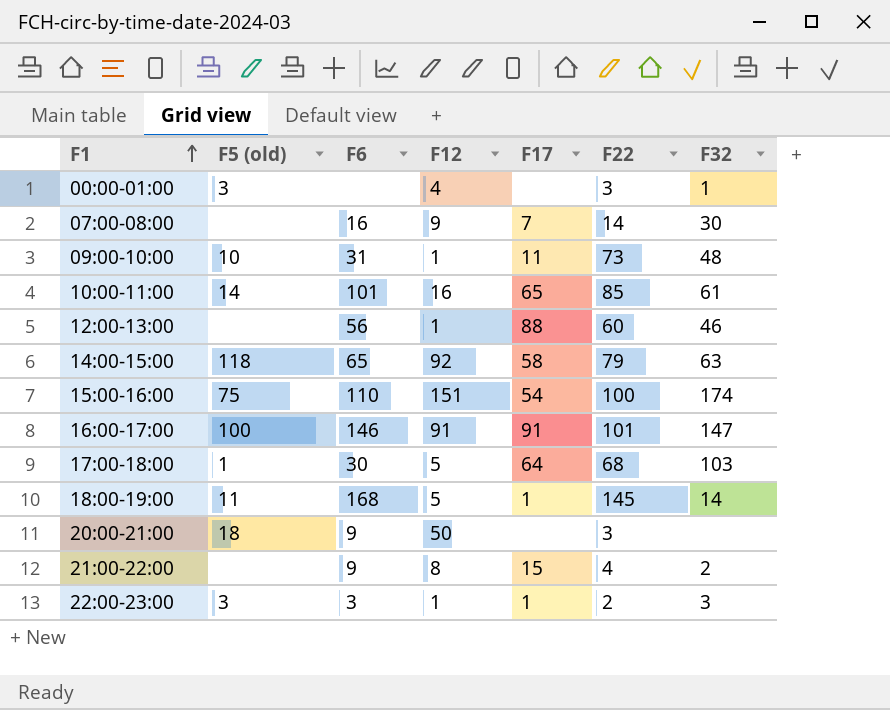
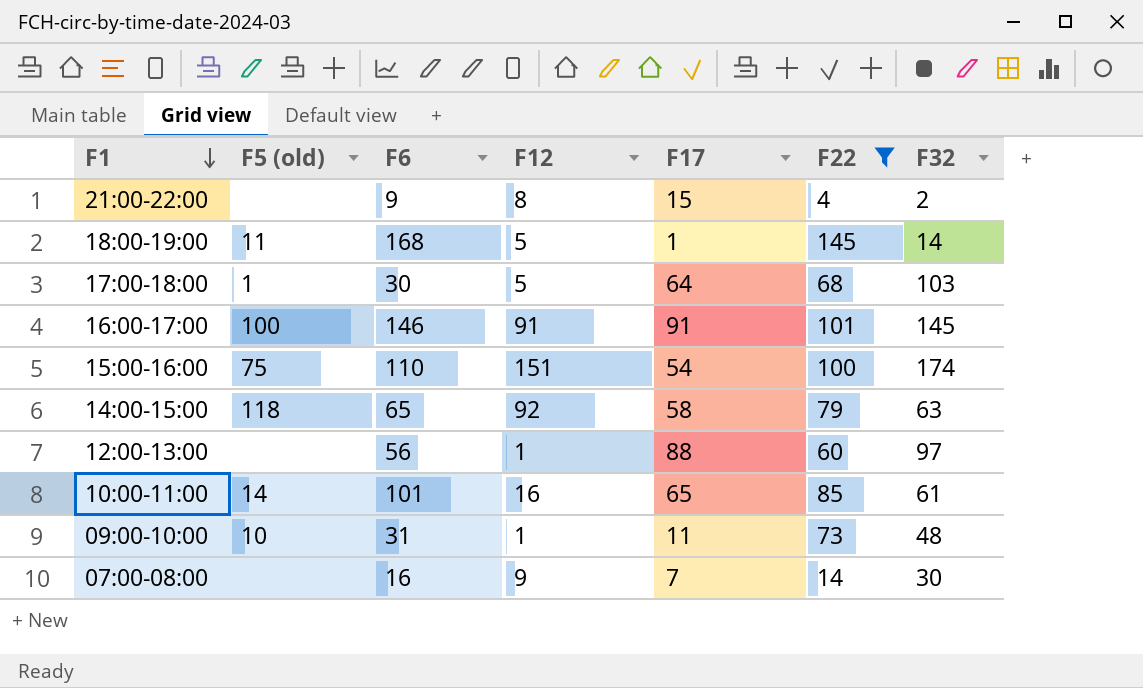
filter: none -> F22 >= 4
row order: F1 ascending -> F1 descending
16:00-17:00 | F32: 147 -> 145
12:00-13:00 | F32: 46 -> 97

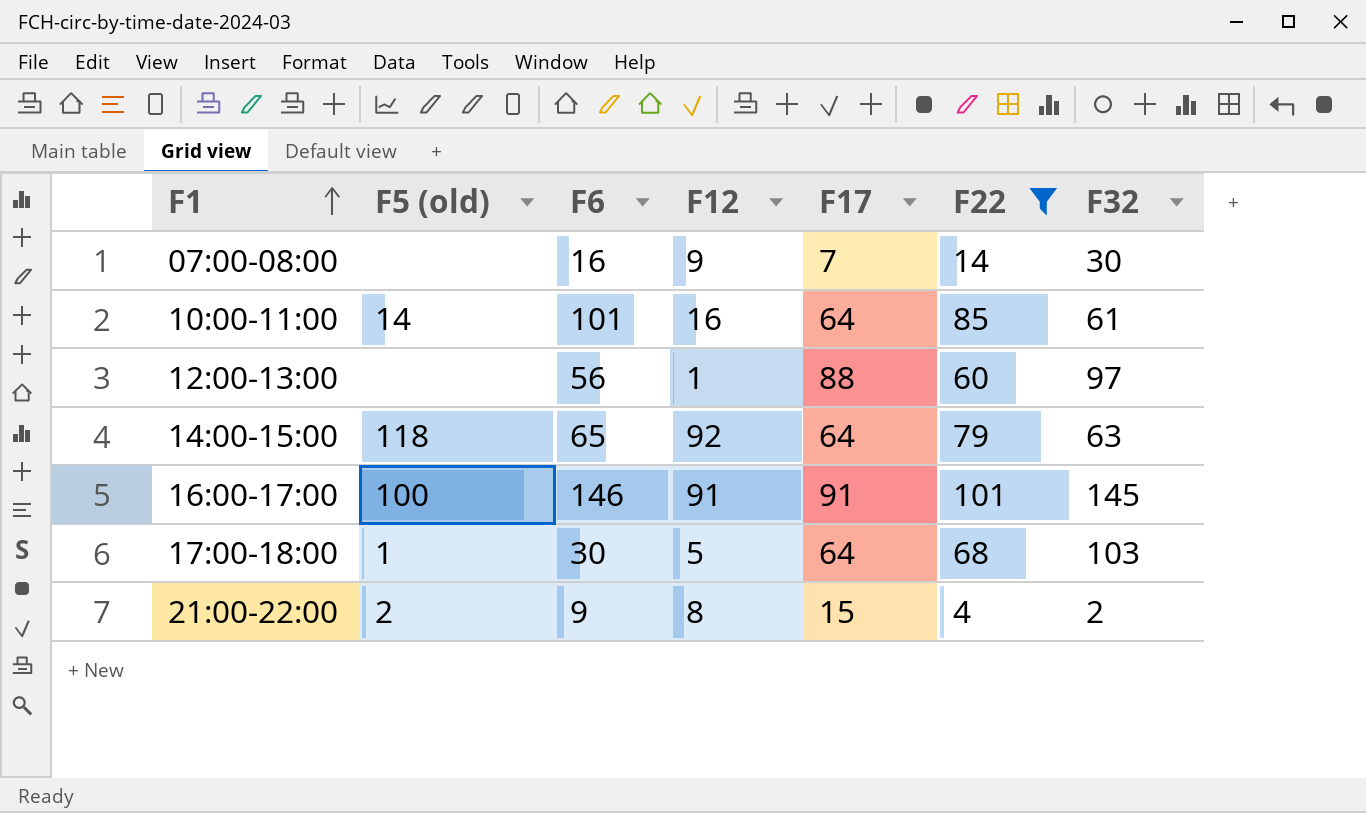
row order: F1 descending -> F1 ascending
row 18:00-19:00: 11 | 168 | 5 | 1 | 145 | 14 -> none
row 15:00-16:00: 75 | 110 | 151 | 54 | 100 | 174 -> none
row 09:00-10:00: 10 | 31 | 1 | 11 | 73 | 48 -> none
10:00-11:00 | F17: 65 -> 64
14:00-15:00 | F17: 58 -> 64
21:00-22:00 | F5 (old): none -> 2

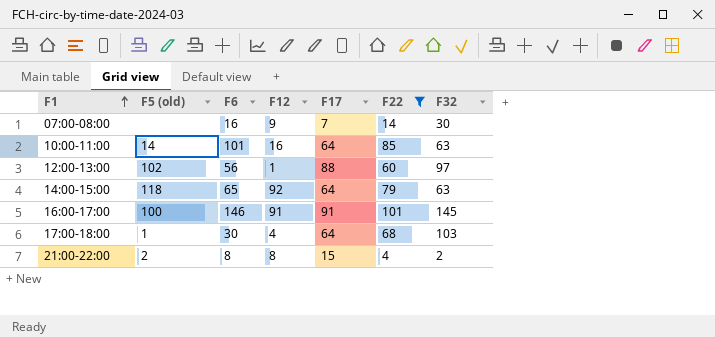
10:00-11:00 | F32: 61 -> 63
12:00-13:00 | F5 (old): none -> 102
17:00-18:00 | F12: 5 -> 4
21:00-22:00 | F6: 9 -> 8

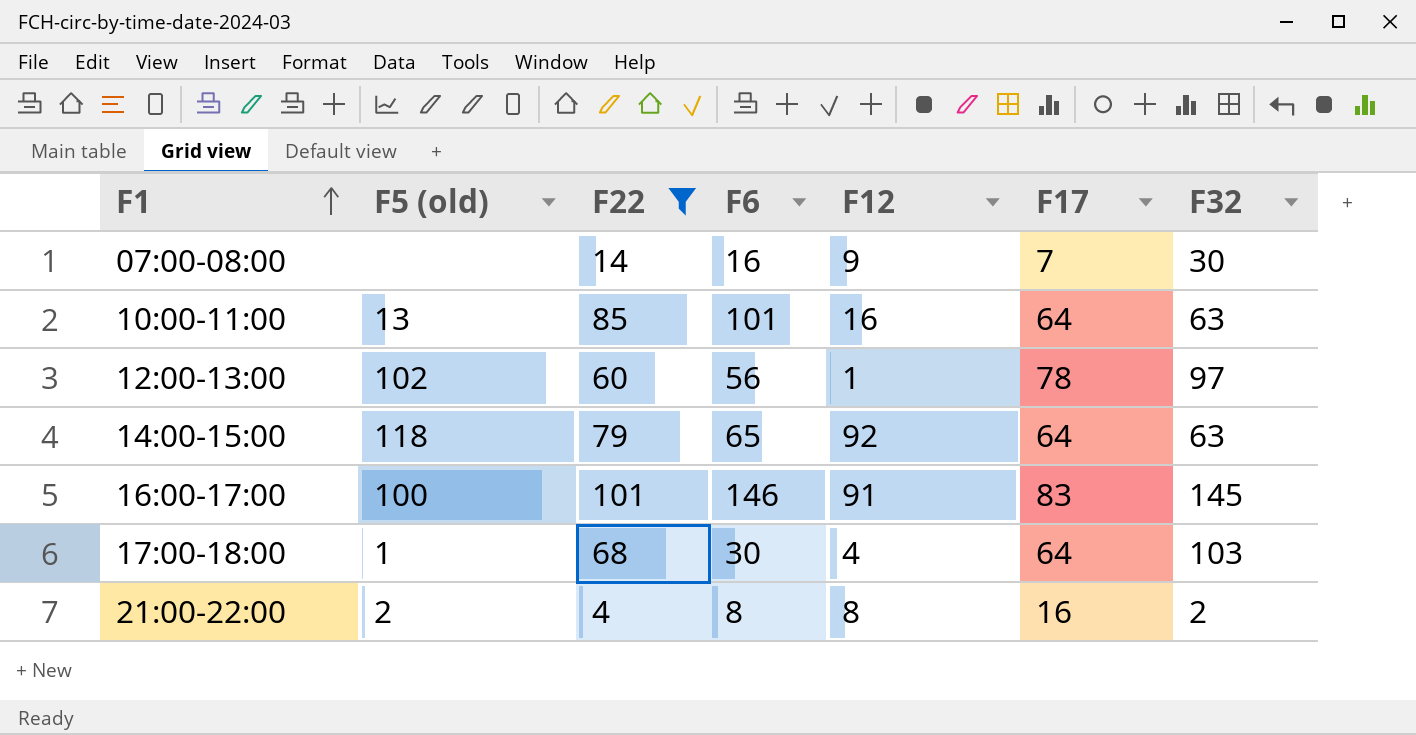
column F22 | position: 6 -> 3
10:00-11:00 | F5 (old): 14 -> 13
12:00-13:00 | F17: 88 -> 78
16:00-17:00 | F17: 91 -> 83
21:00-22:00 | F17: 15 -> 16

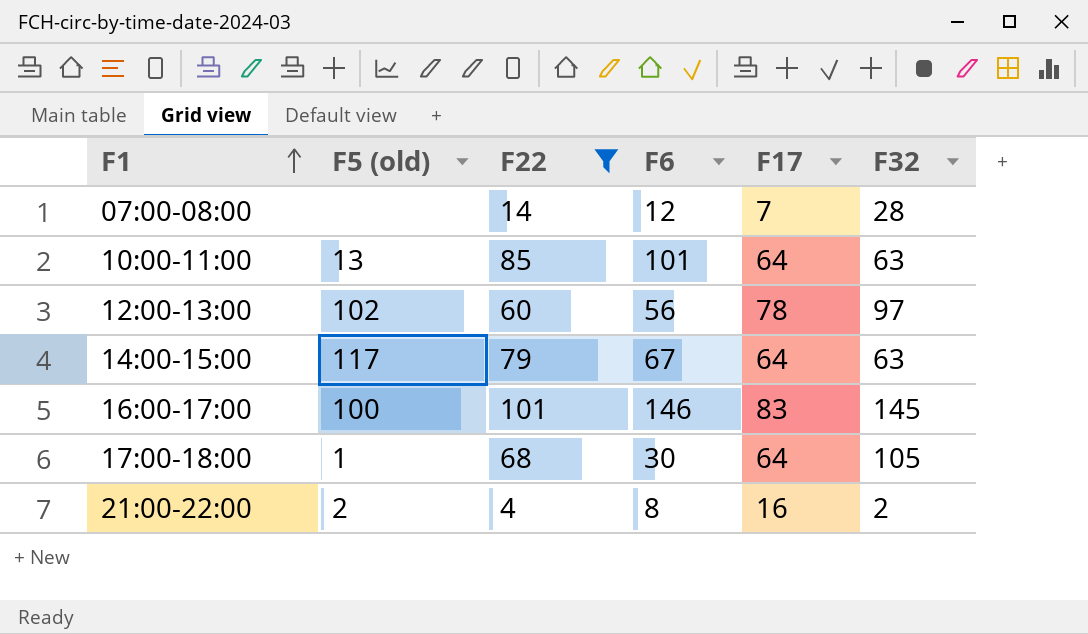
column F12 | position: 5 -> none
07:00-08:00 | F6: 16 -> 12
07:00-08:00 | F32: 30 -> 28
14:00-15:00 | F5 (old): 118 -> 117
14:00-15:00 | F6: 65 -> 67
17:00-18:00 | F32: 103 -> 105

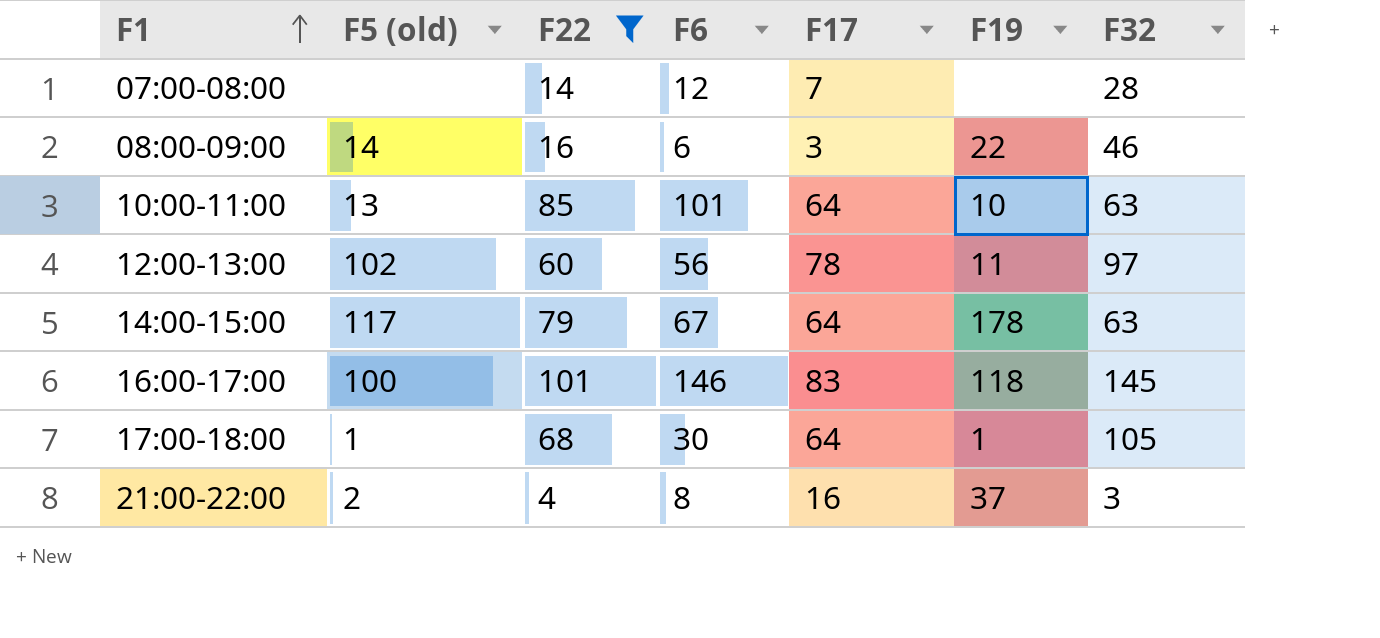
column F19 | position: none -> 6
row 08:00-09:00: none -> 14 | 16 | 6 | 3 | 22 | 46
21:00-22:00 | F32: 2 -> 3

